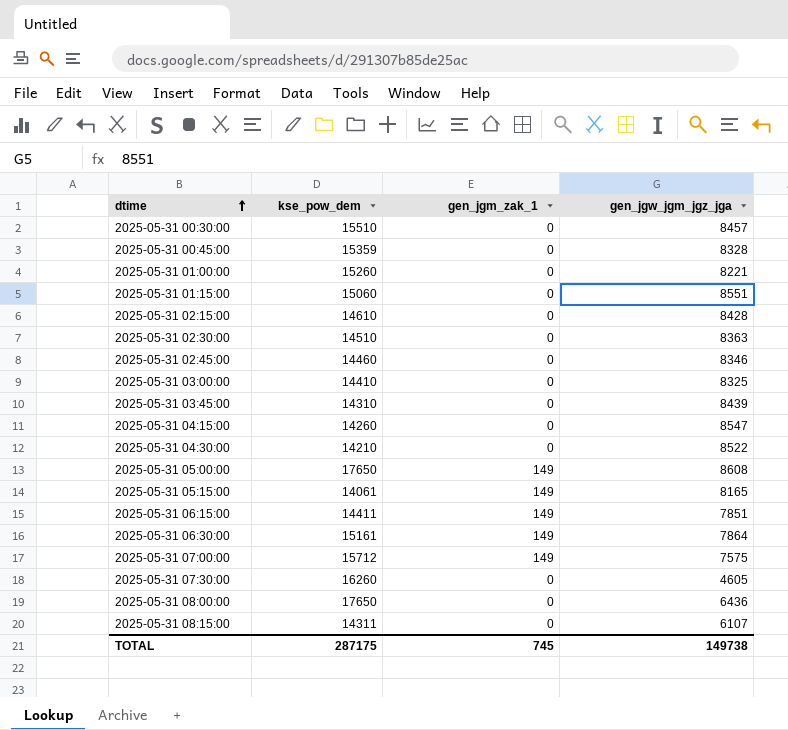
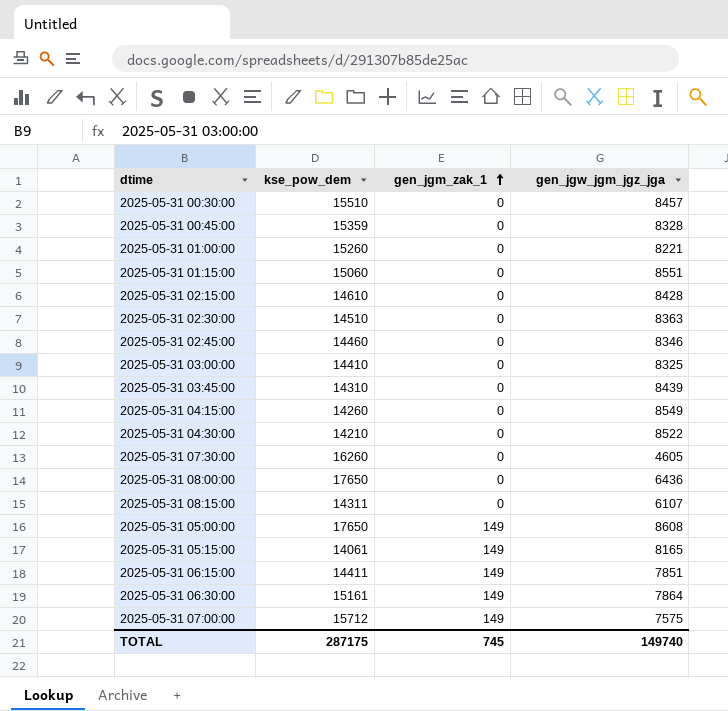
row order: dtime ascending -> gen_jgm_zak_1 ascending
2025-05-31 04:15:00 | gen_jgw_jgm_jgz_jga: 8547 -> 8549
TOTAL | gen_jgw_jgm_jgz_jga: 149738 -> 149740

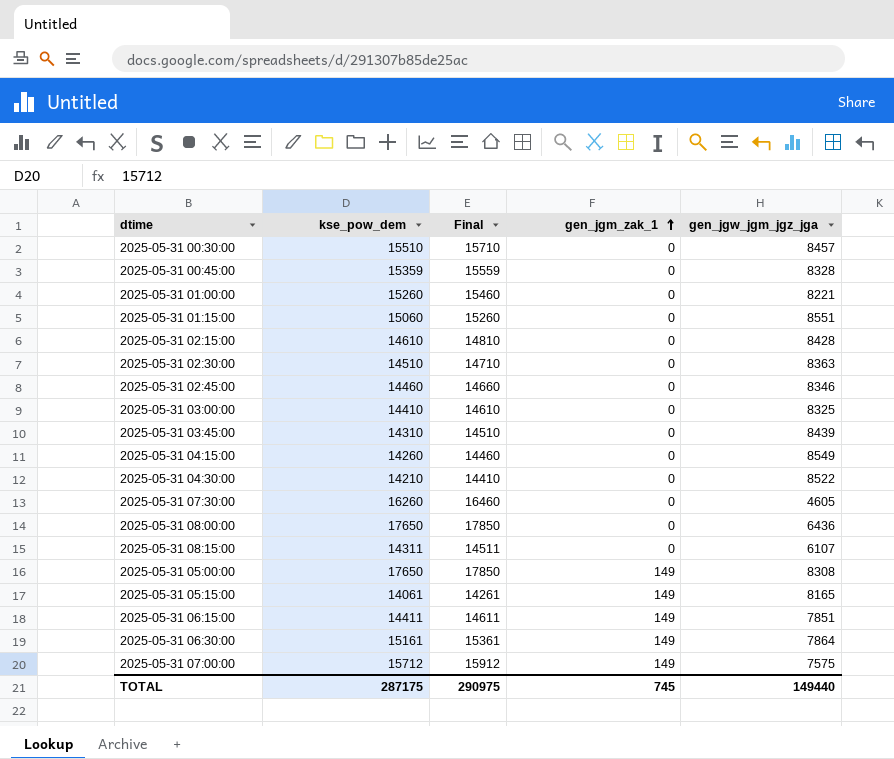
column Final | formula: none -> [kse_pow_dem] + 200
2025-05-31 05:00:00 | gen_jgw_jgm_jgz_jga: 8608 -> 8308
TOTAL | gen_jgw_jgm_jgz_jga: 149740 -> 149440

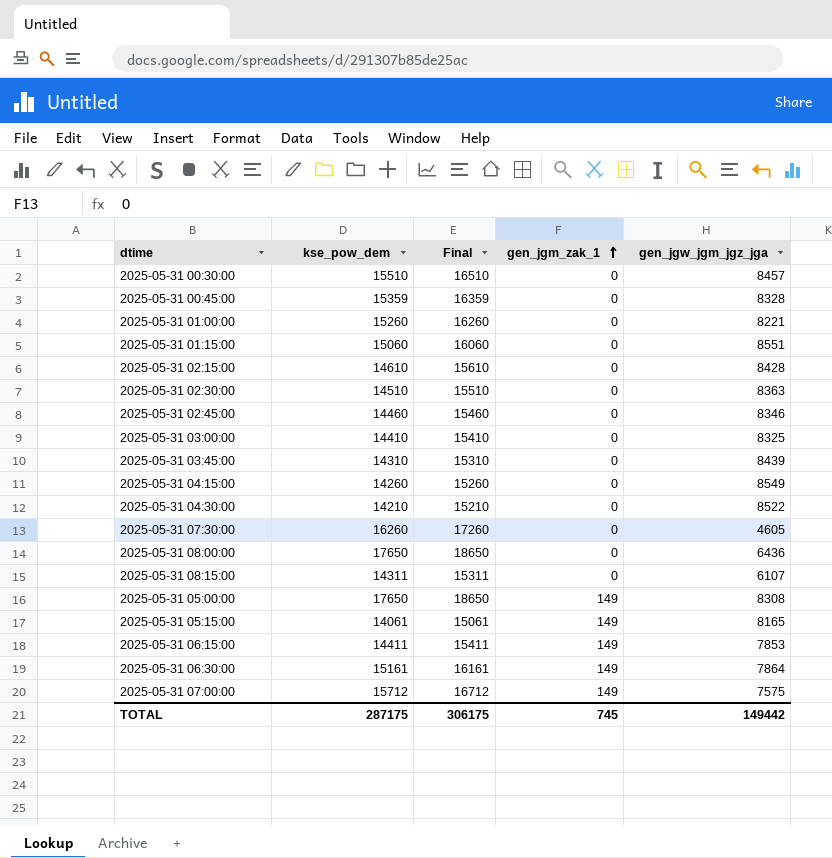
column Final | formula: [kse_pow_dem] + 200 -> [kse_pow_dem] + 1000
2025-05-31 06:15:00 | gen_jgw_jgm_jgz_jga: 7851 -> 7853
TOTAL | Final: 290975 -> 306175
TOTAL | gen_jgw_jgm_jgz_jga: 149440 -> 149442

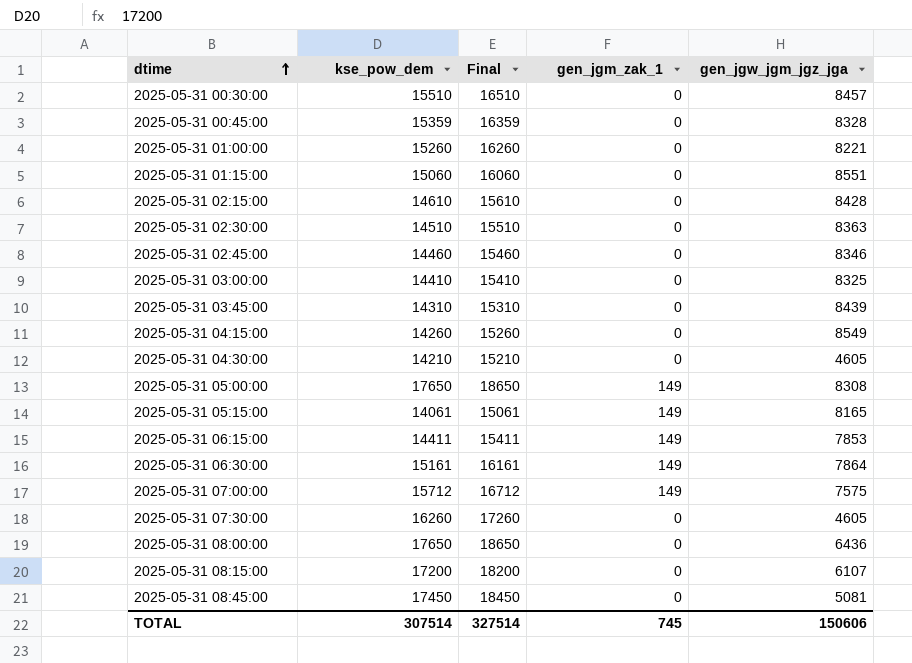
row order: gen_jgm_zak_1 ascending -> dtime ascending
2025-05-31 04:30:00 | gen_jgw_jgm_jgz_jga: 8522 -> 4605
2025-05-31 08:15:00 | kse_pow_dem: 14311 -> 17200
2025-05-31 08:15:00 | Final: 15311 -> 18200
row 2025-05-31 08:45:00: none -> 17450 | 18450 | 0 | 5081
TOTAL | kse_pow_dem: 287175 -> 307514
TOTAL | Final: 306175 -> 327514
TOTAL | gen_jgw_jgm_jgz_jga: 149442 -> 150606

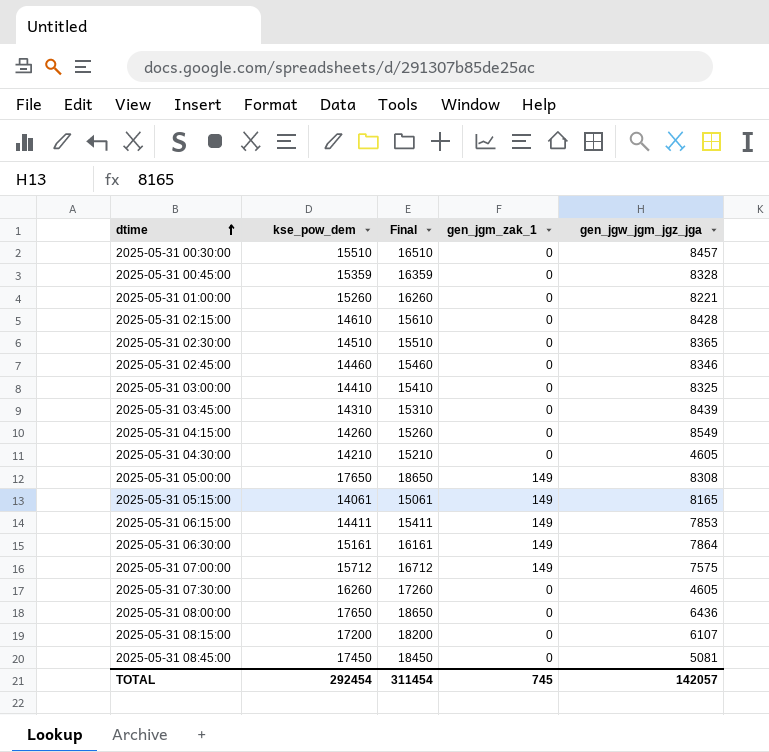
row 2025-05-31 01:15:00: 15060 | 16060 | 0 | 8551 -> none
2025-05-31 02:30:00 | gen_jgw_jgm_jgz_jga: 8363 -> 8365
TOTAL | kse_pow_dem: 307514 -> 292454
TOTAL | Final: 327514 -> 311454
TOTAL | gen_jgw_jgm_jgz_jga: 150606 -> 142057

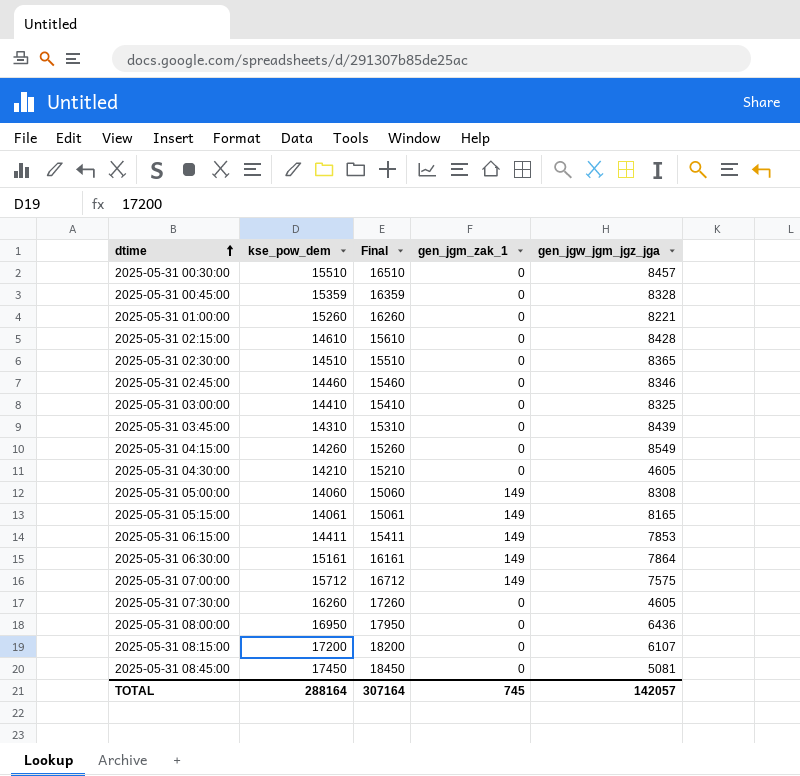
2025-05-31 05:00:00 | kse_pow_dem: 17650 -> 14060
2025-05-31 05:00:00 | Final: 18650 -> 15060
2025-05-31 08:00:00 | kse_pow_dem: 17650 -> 16950
2025-05-31 08:00:00 | Final: 18650 -> 17950
TOTAL | kse_pow_dem: 292454 -> 288164
TOTAL | Final: 311454 -> 307164

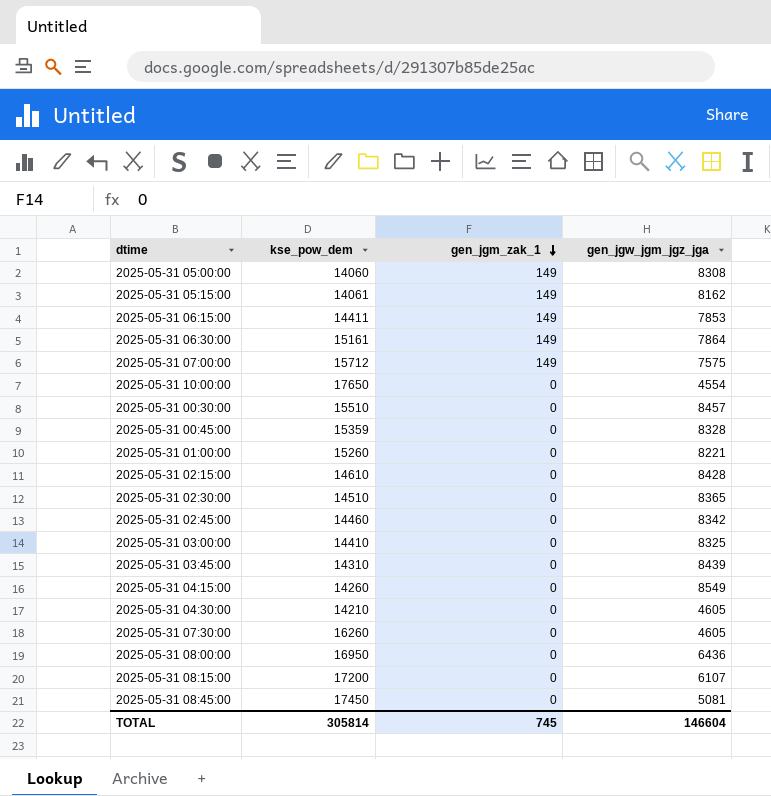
row order: dtime ascending -> gen_jgm_zak_1 descending
column Final | formula: [kse_pow_dem] + 1000 -> none
2025-05-31 05:15:00 | gen_jgw_jgm_jgz_jga: 8165 -> 8162
row 2025-05-31 10:00:00: none -> 17650 | 0 | 4554
2025-05-31 02:45:00 | gen_jgw_jgm_jgz_jga: 8346 -> 8342
TOTAL | kse_pow_dem: 288164 -> 305814
TOTAL | gen_jgw_jgm_jgz_jga: 142057 -> 146604

